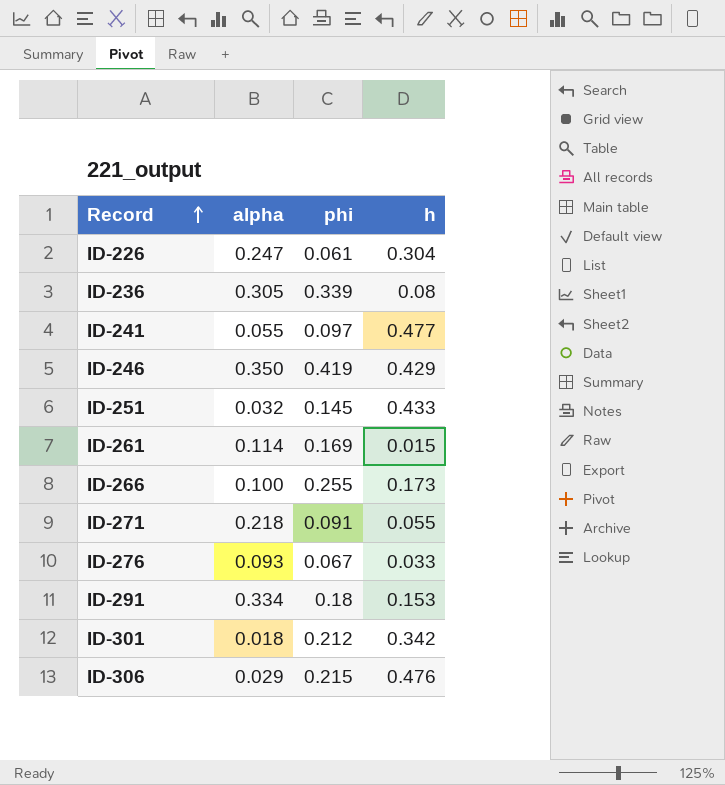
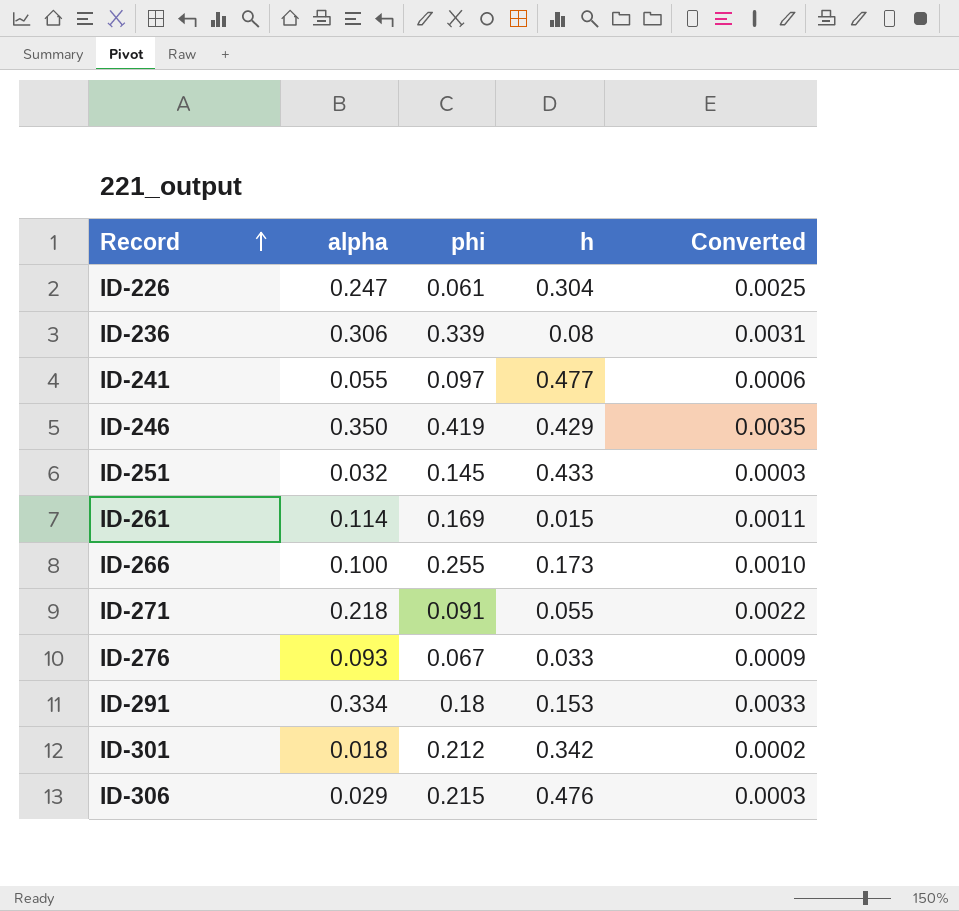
column Converted | formula: none -> [alpha] * 0.01
ID-236 | alpha: 0.305 -> 0.306

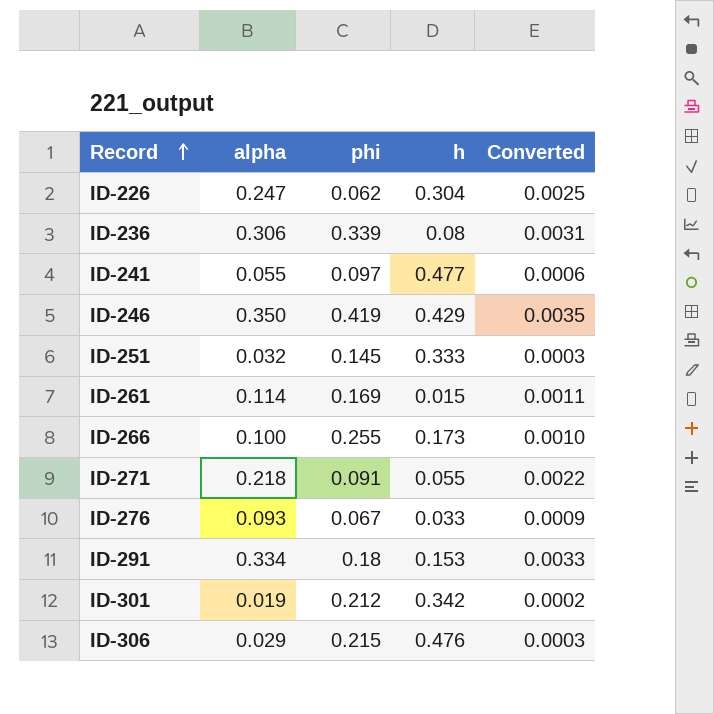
ID-226 | phi: 0.061 -> 0.062
ID-251 | h: 0.433 -> 0.333
ID-301 | alpha: 0.018 -> 0.019

